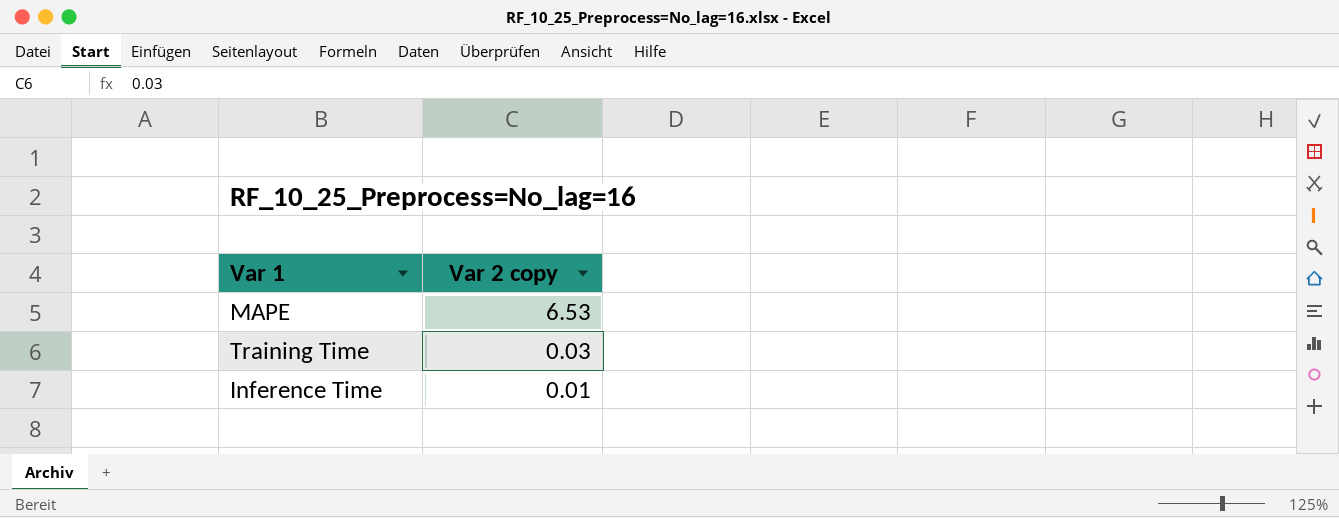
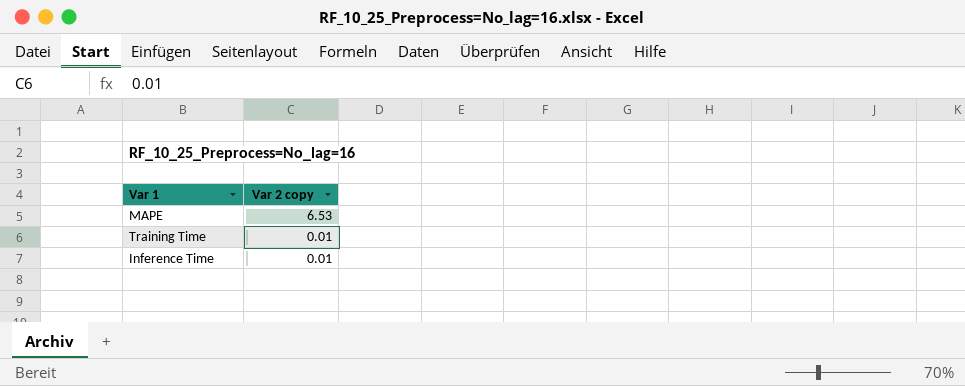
Training Time | Var 2 copy: 0.03 -> 0.01

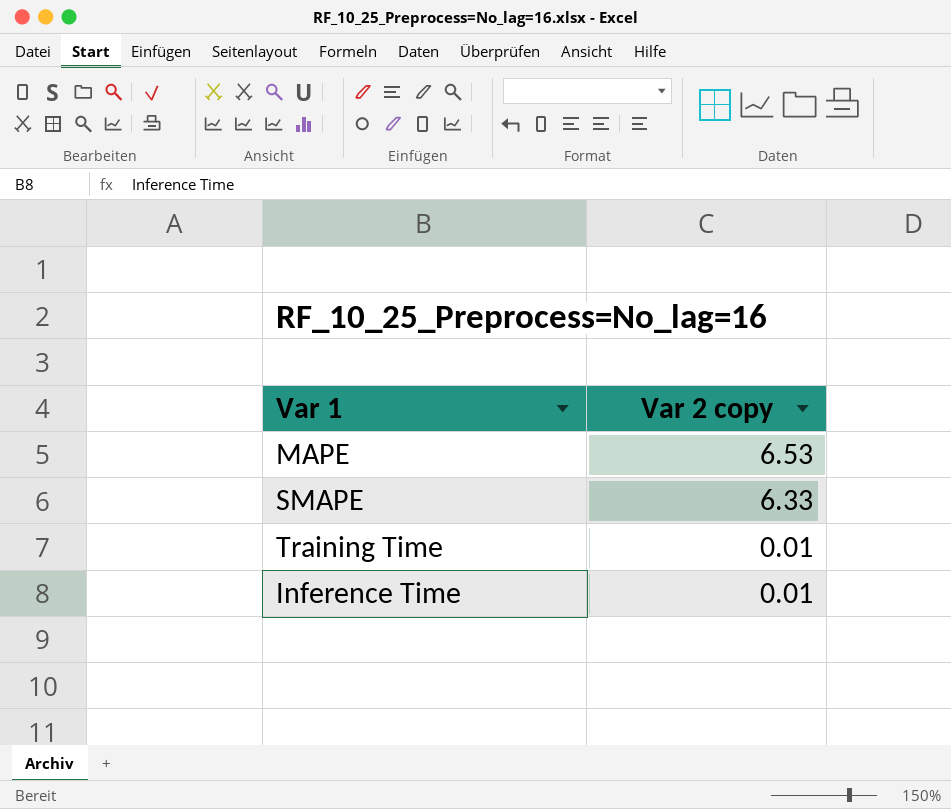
row SMAPE: none -> 6.33

